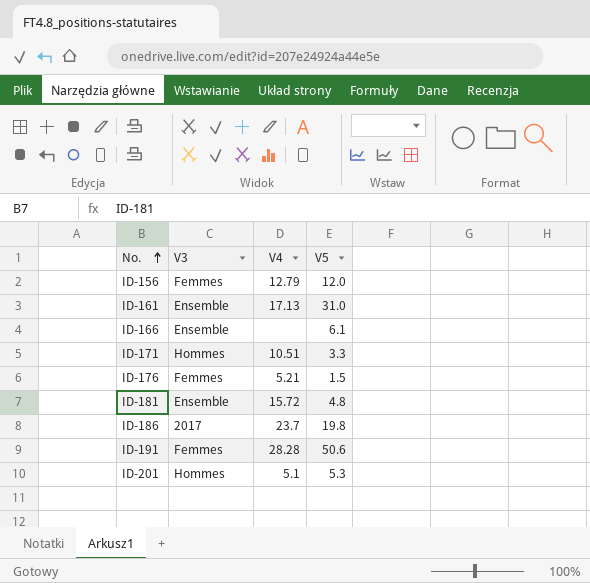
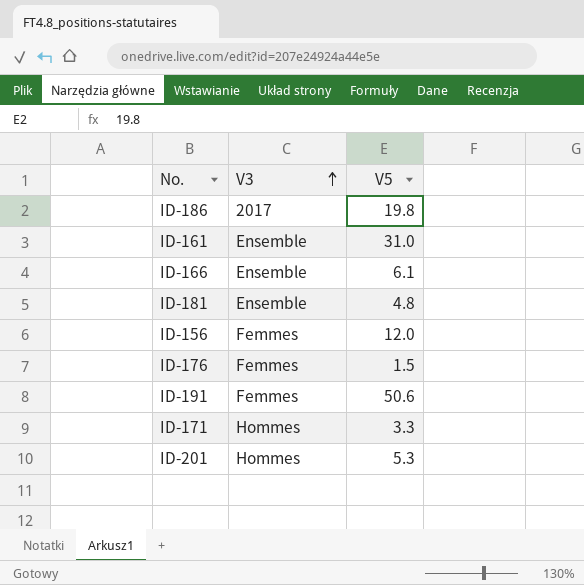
row order: No. ascending -> V3 ascending
column V4 | position: 3 -> none

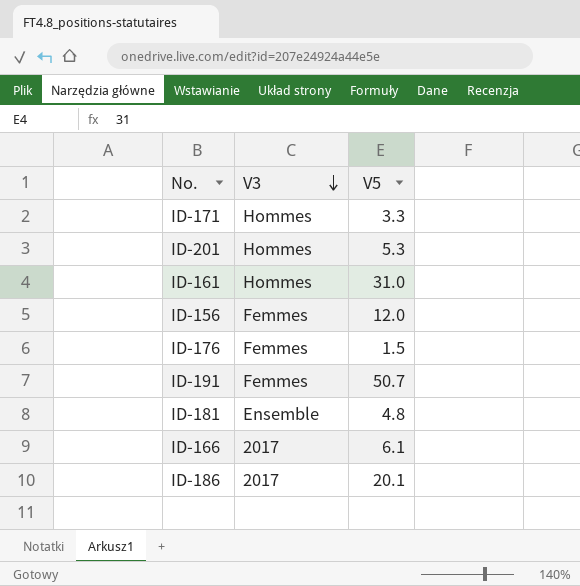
row order: V3 ascending -> V3 descending
ID-161 | V3: Ensemble -> Hommes
ID-191 | V5: 50.6 -> 50.7
ID-166 | V3: Ensemble -> 2017
ID-186 | V5: 19.8 -> 20.1

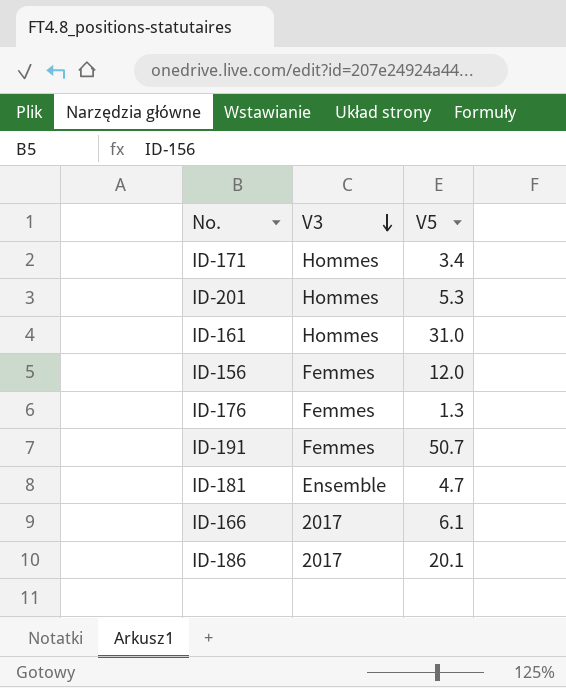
ID-171 | V5: 3.3 -> 3.4
ID-176 | V5: 1.5 -> 1.3
ID-181 | V5: 4.8 -> 4.7

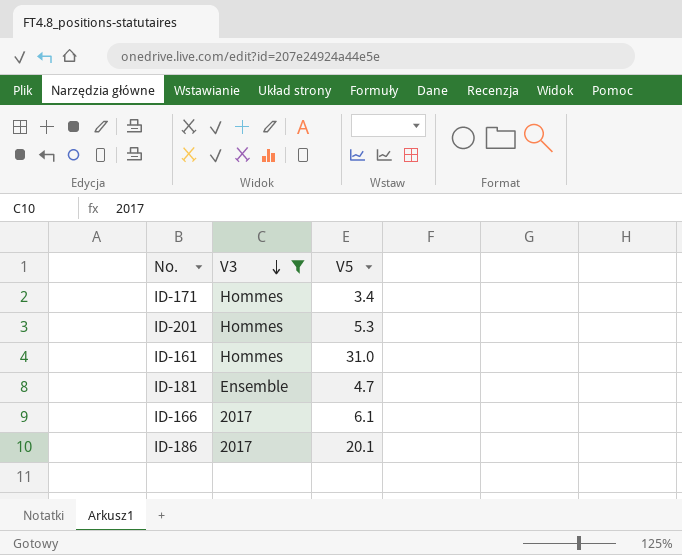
filter: none -> V3 != Femmes

